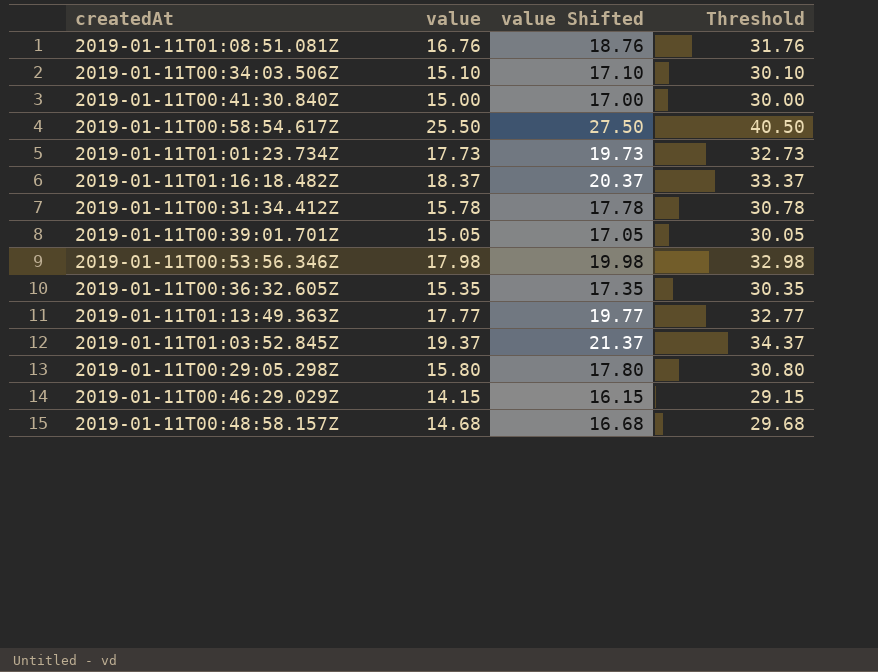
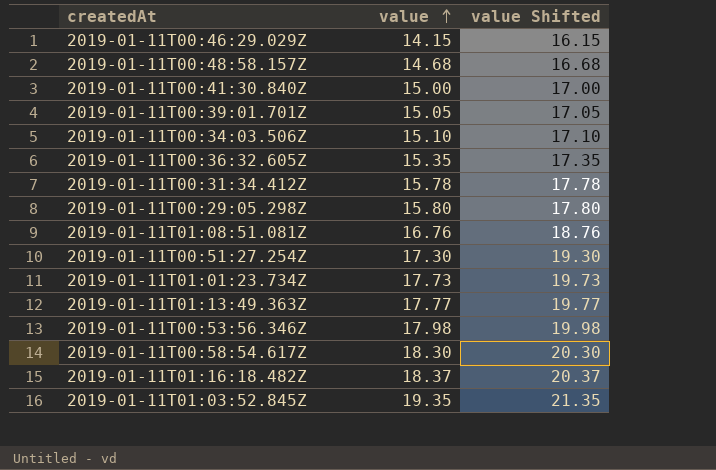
row order: none -> value ascending
column Threshold | formula: [value] + 15 -> none
row 2019-01-11T00:51:27.254Z: none -> 17.30 | 19.30
2019-01-11T00:58:54.617Z | value: 25.50 -> 18.30
2019-01-11T00:58:54.617Z | value Shifted: 27.50 -> 20.30
2019-01-11T01:03:52.845Z | value: 19.37 -> 19.35
2019-01-11T01:03:52.845Z | value Shifted: 21.37 -> 21.35

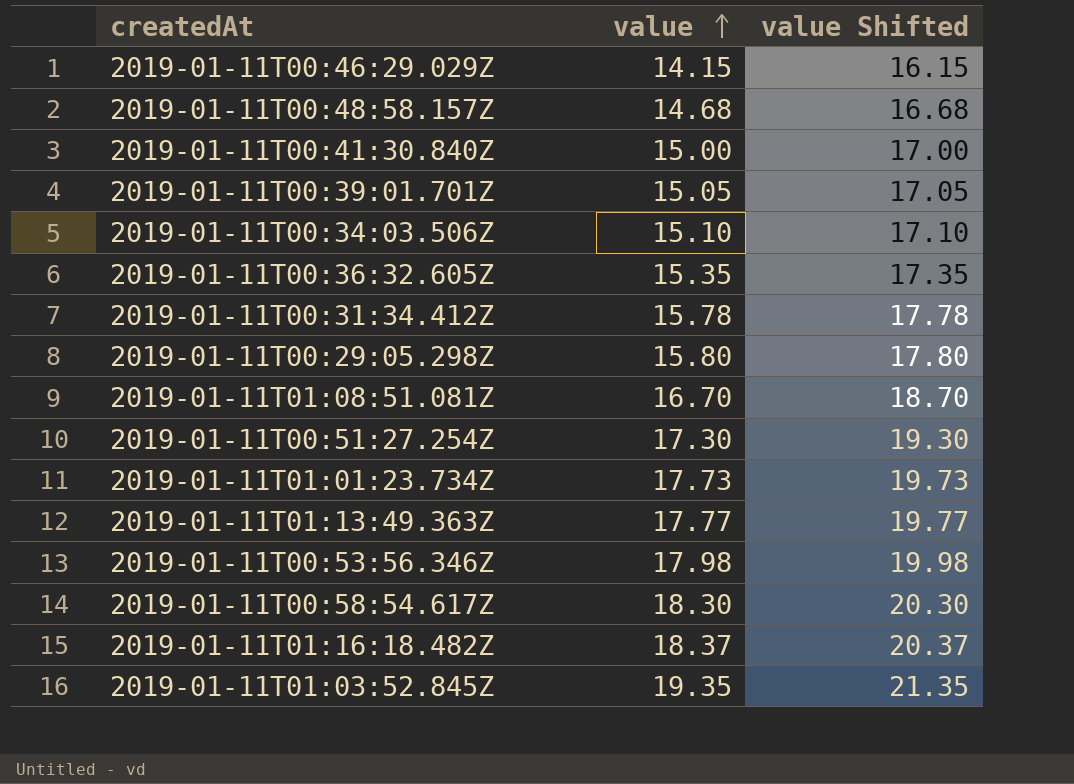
2019-01-11T01:08:51.081Z | value: 16.76 -> 16.70
2019-01-11T01:08:51.081Z | value Shifted: 18.76 -> 18.70

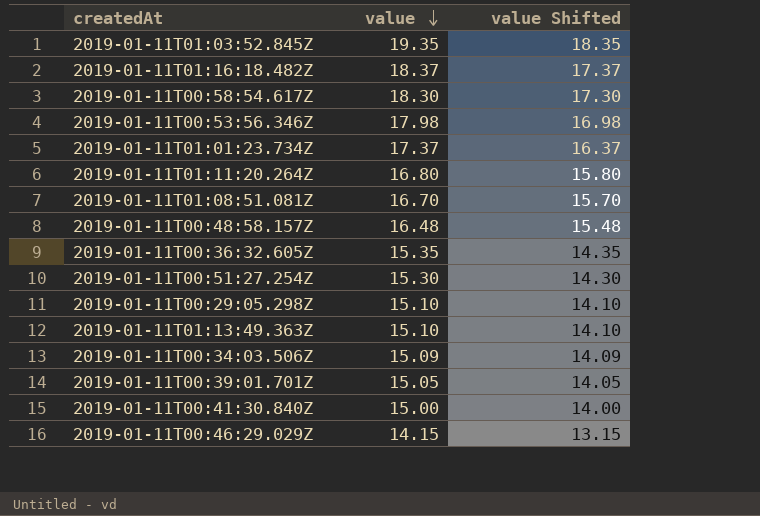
row order: value ascending -> value descending
column value Shifted | formula: [value] + 2 -> [value] - 1
row 2019-01-11T00:31:34.412Z: 15.78 | 17.78 -> none
2019-01-11T01:01:23.734Z | value: 17.73 -> 17.37
row 2019-01-11T01:11:20.264Z: none -> 16.80 | 15.80
2019-01-11T00:48:58.157Z | value: 14.68 -> 16.48
2019-01-11T00:51:27.254Z | value: 17.30 -> 15.30
2019-01-11T00:29:05.298Z | value: 15.80 -> 15.10
2019-01-11T01:13:49.363Z | value: 17.77 -> 15.10
2019-01-11T00:34:03.506Z | value: 15.10 -> 15.09

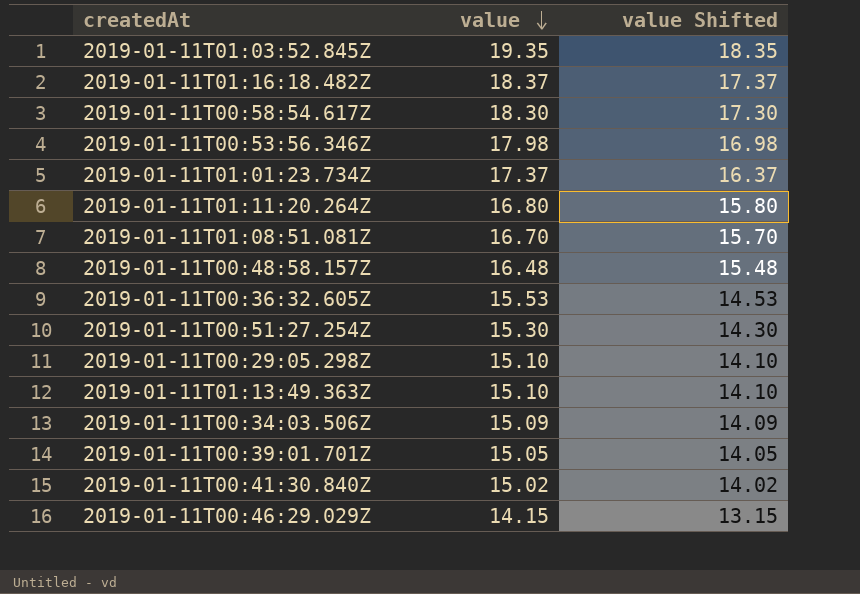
2019-01-11T00:36:32.605Z | value: 15.35 -> 15.53
2019-01-11T00:36:32.605Z | value Shifted: 14.35 -> 14.53
2019-01-11T00:41:30.840Z | value: 15.00 -> 15.02
2019-01-11T00:41:30.840Z | value Shifted: 14.00 -> 14.02

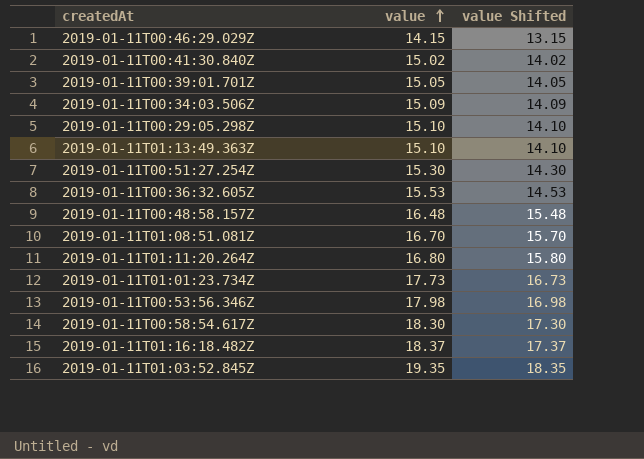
row order: value descending -> value ascending
2019-01-11T01:01:23.734Z | value: 17.37 -> 17.73
2019-01-11T01:01:23.734Z | value Shifted: 16.37 -> 16.73

